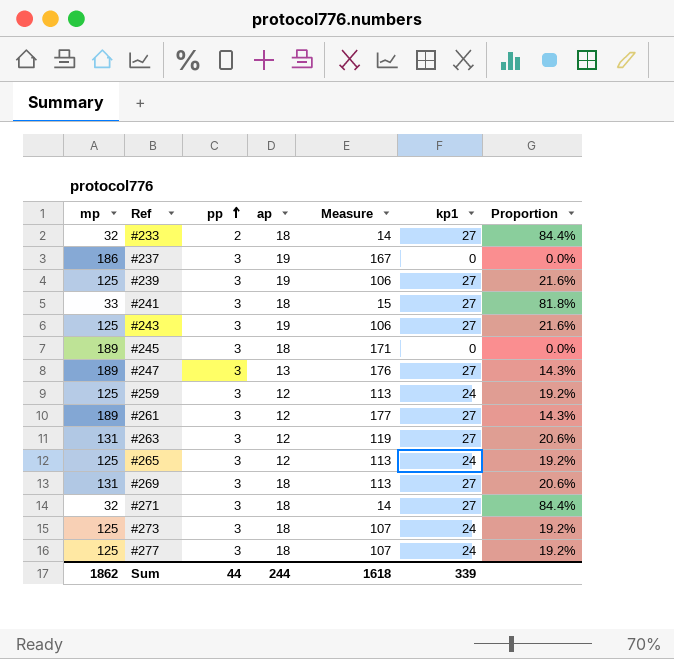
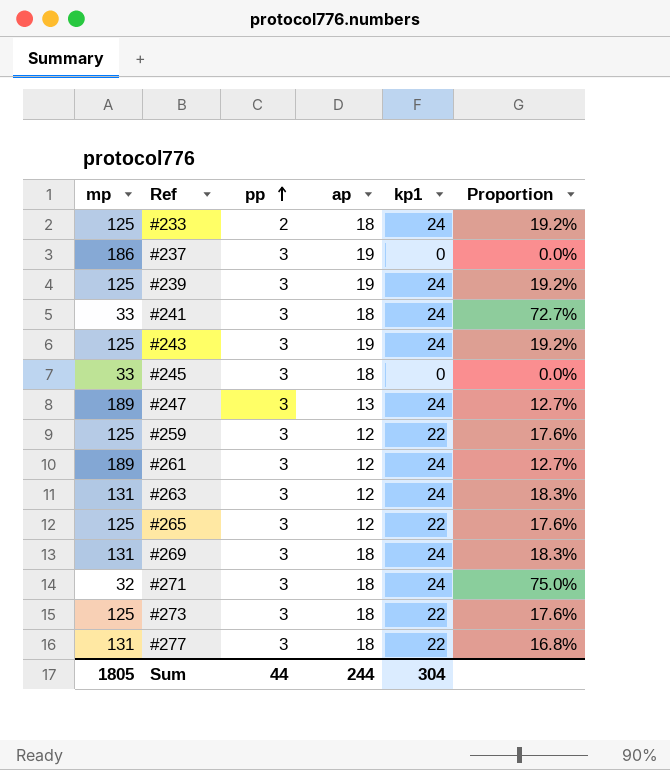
column Measure | formula: [mp] - [ap] -> none
#233 | mp: 32 -> 125
#233 | kp1: 27 -> 24
#233 | Proportion: 84.4% -> 19.2%
#239 | kp1: 27 -> 24
#239 | Proportion: 21.6% -> 19.2%
#241 | kp1: 27 -> 24
#241 | Proportion: 81.8% -> 72.7%
#243 | kp1: 27 -> 24
#243 | Proportion: 21.6% -> 19.2%
#245 | mp: 189 -> 33
#247 | kp1: 27 -> 24
#247 | Proportion: 14.3% -> 12.7%
#259 | kp1: 24 -> 22
#259 | Proportion: 19.2% -> 17.6%
#261 | kp1: 27 -> 24
#261 | Proportion: 14.3% -> 12.7%
#263 | kp1: 27 -> 24
#263 | Proportion: 20.6% -> 18.3%
#265 | kp1: 24 -> 22
#265 | Proportion: 19.2% -> 17.6%
#269 | kp1: 27 -> 24
#269 | Proportion: 20.6% -> 18.3%
#271 | kp1: 27 -> 24
#271 | Proportion: 84.4% -> 75.0%
#273 | kp1: 24 -> 22
#273 | Proportion: 19.2% -> 17.6%
#277 | mp: 125 -> 131
#277 | kp1: 24 -> 22
#277 | Proportion: 19.2% -> 16.8%
Sum | mp: 1862 -> 1805
Sum | kp1: 339 -> 304

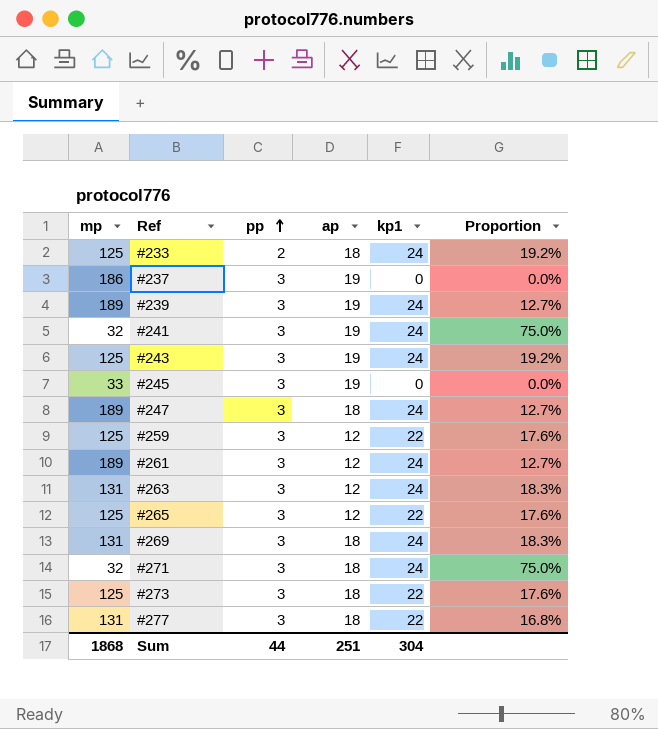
#239 | mp: 125 -> 189
#239 | Proportion: 19.2% -> 12.7%
#241 | mp: 33 -> 32
#241 | ap: 18 -> 19
#241 | Proportion: 72.7% -> 75.0%
#245 | ap: 18 -> 19
#247 | ap: 13 -> 18
Sum | mp: 1805 -> 1868
Sum | ap: 244 -> 251

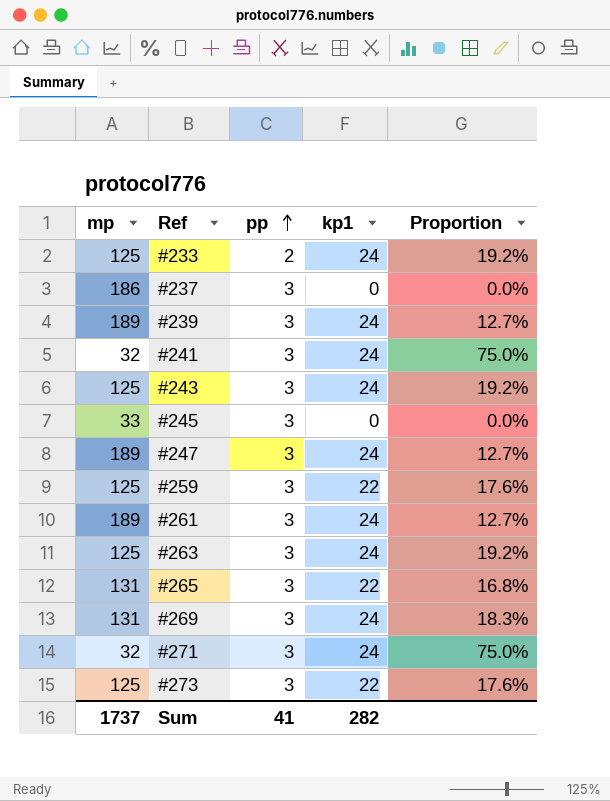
column ap | position: 4 -> none
row #277: 131 | 3 | 18 | 22 | 16.8% -> none
#263 | mp: 131 -> 125
#263 | Proportion: 18.3% -> 19.2%
#265 | mp: 125 -> 131
#265 | Proportion: 17.6% -> 16.8%
Sum | mp: 1868 -> 1737
Sum | pp: 44 -> 41
Sum | kp1: 304 -> 282

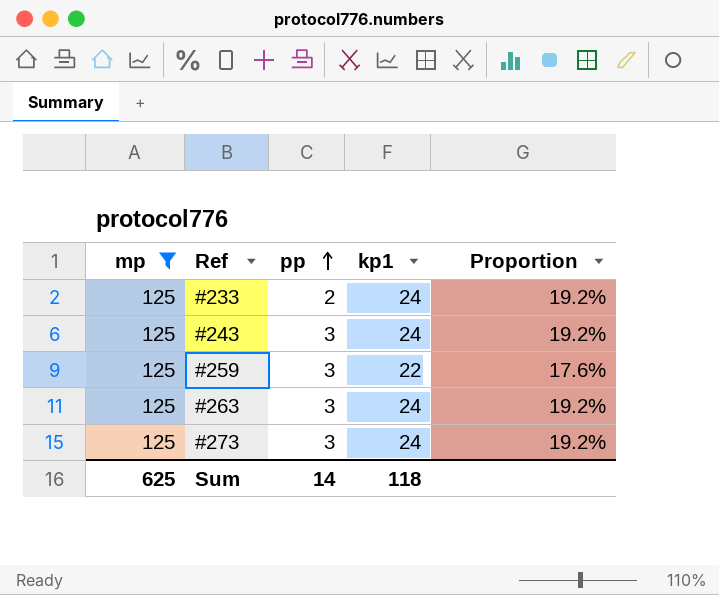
filter: none -> mp = 125
#273 | kp1: 22 -> 24
#273 | Proportion: 17.6% -> 19.2%
Sum | mp: 1737 -> 625
Sum | pp: 41 -> 14
Sum | kp1: 282 -> 118

